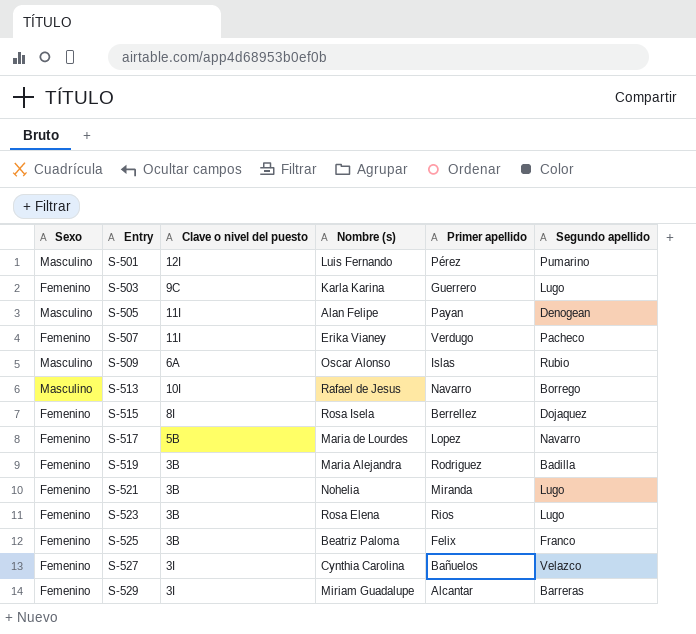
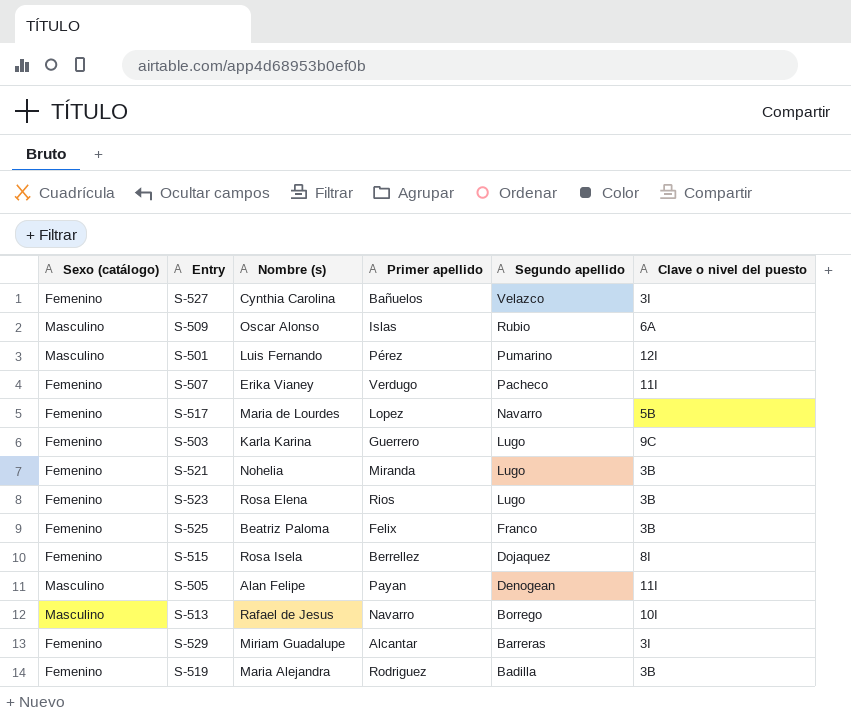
row order: Entry ascending -> Segundo apellido descending
column name: Sexo -> Sexo (catálogo)
column Clave o nivel del puesto | position: 3 -> 6

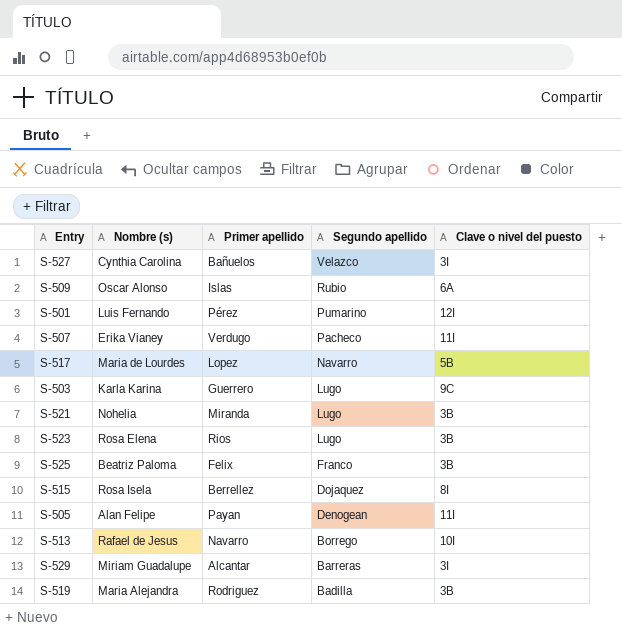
column Sexo (catálogo) | position: 1 -> none

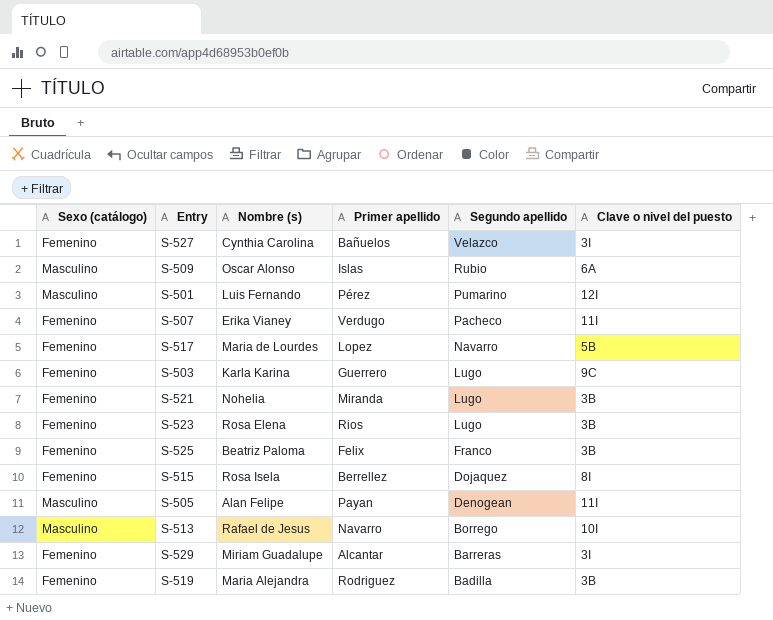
column Sexo (catálogo) | position: none -> 1

